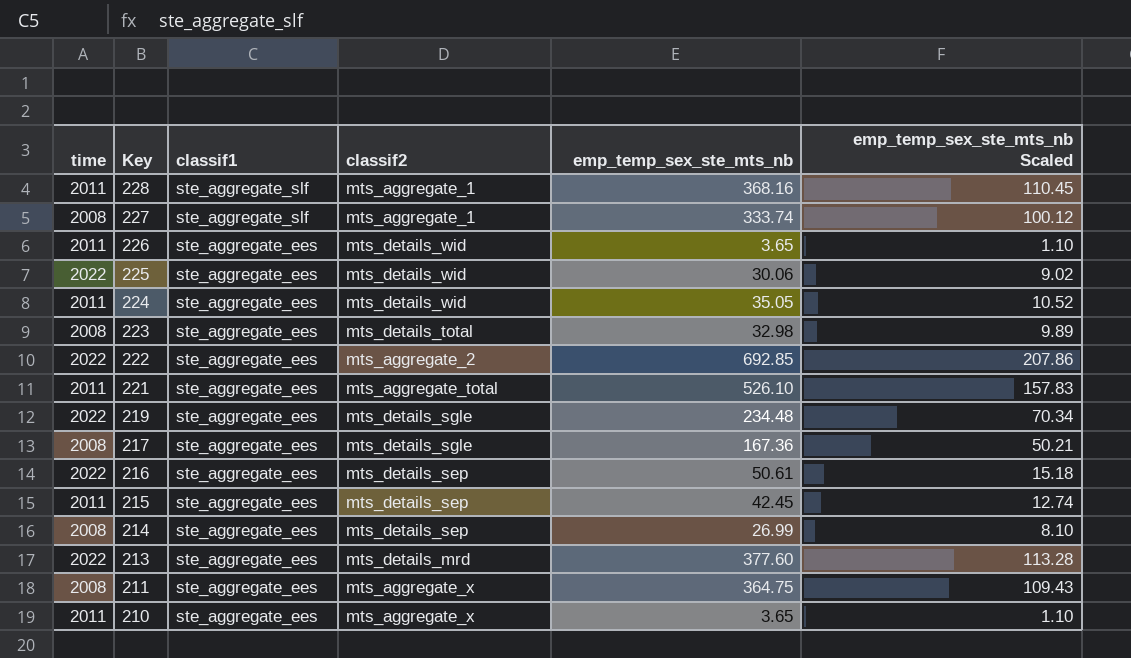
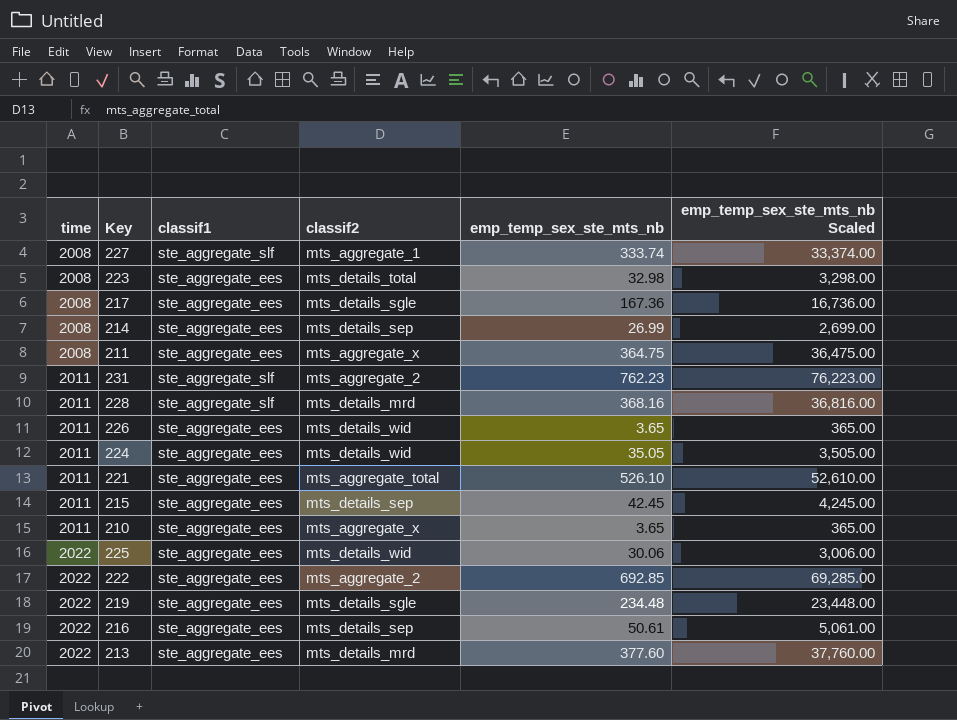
row order: Key descending -> time ascending
column emp_temp_sex_ste_mts_nb Scaled | formula: [emp_temp_sex_ste_mts_nb] * 0.3 -> [emp_temp_sex_ste_mts_nb] * 100
row 231: none -> 2011 | ste_aggregate_slf | mts_aggregate_2 | 762.23 | 76,223.00
228 | classif2: mts_aggregate_1 -> mts_details_mrd

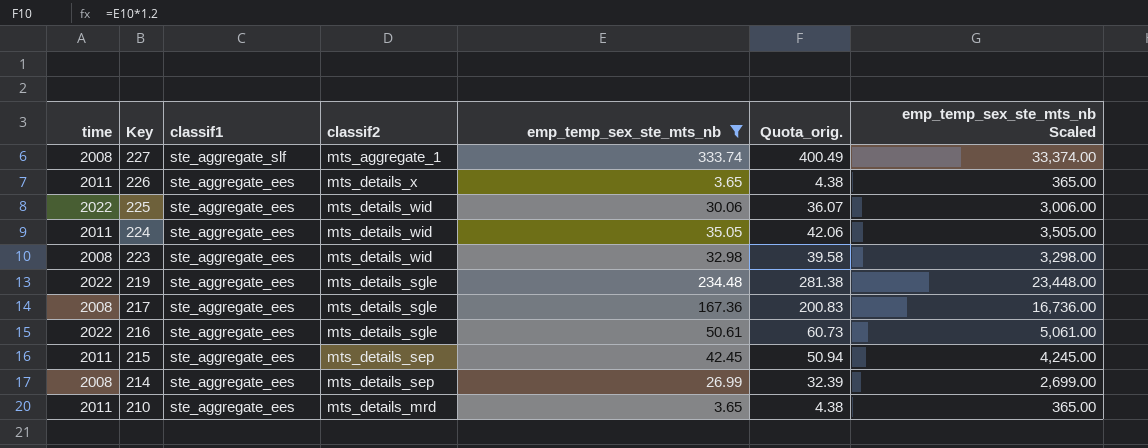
filter: none -> emp_temp_sex_ste_mts_nb <= 333.74
row order: time ascending -> Key descending
column Quota_orig. | formula: none -> [emp_temp_sex_ste_mts_nb] * 1.2
226 | classif2: mts_details_wid -> mts_details_x
223 | classif2: mts_details_total -> mts_details_wid
216 | classif2: mts_details_sep -> mts_details_sgle
210 | classif2: mts_aggregate_x -> mts_details_mrd

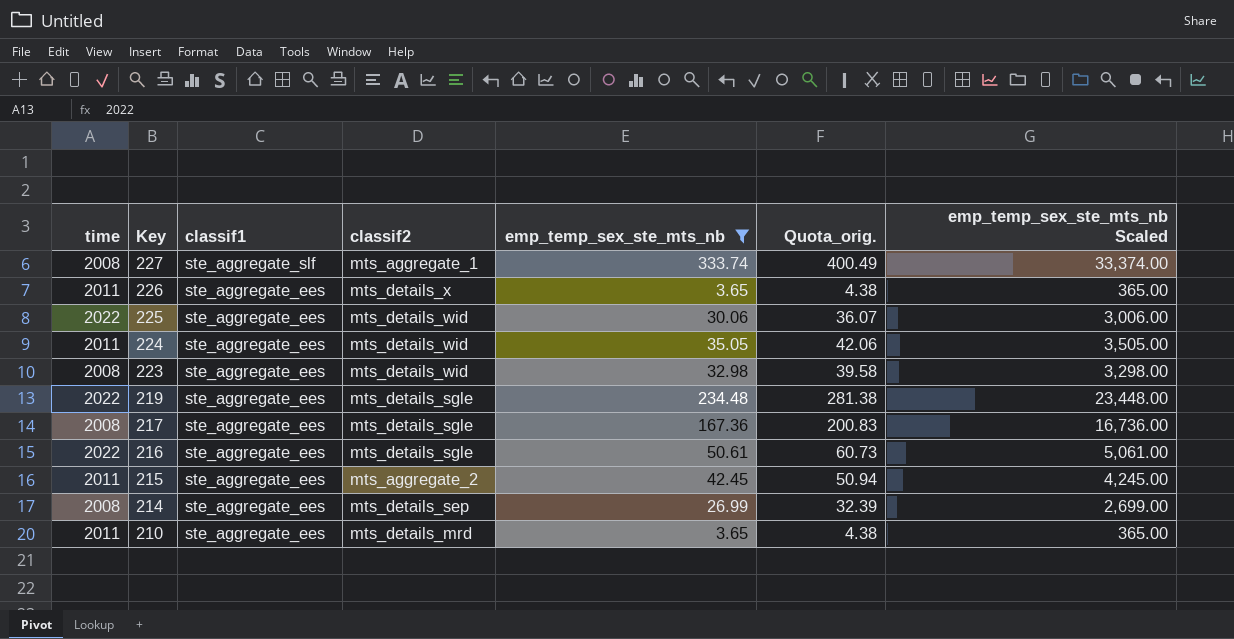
215 | classif2: mts_details_sep -> mts_aggregate_2

